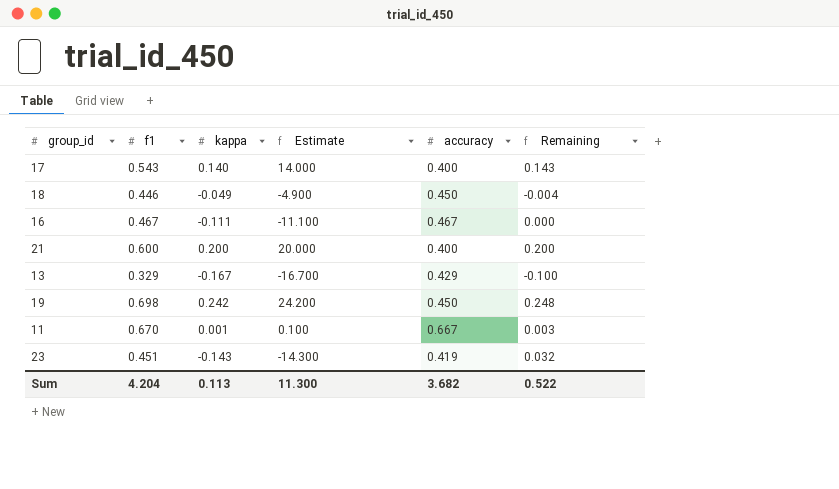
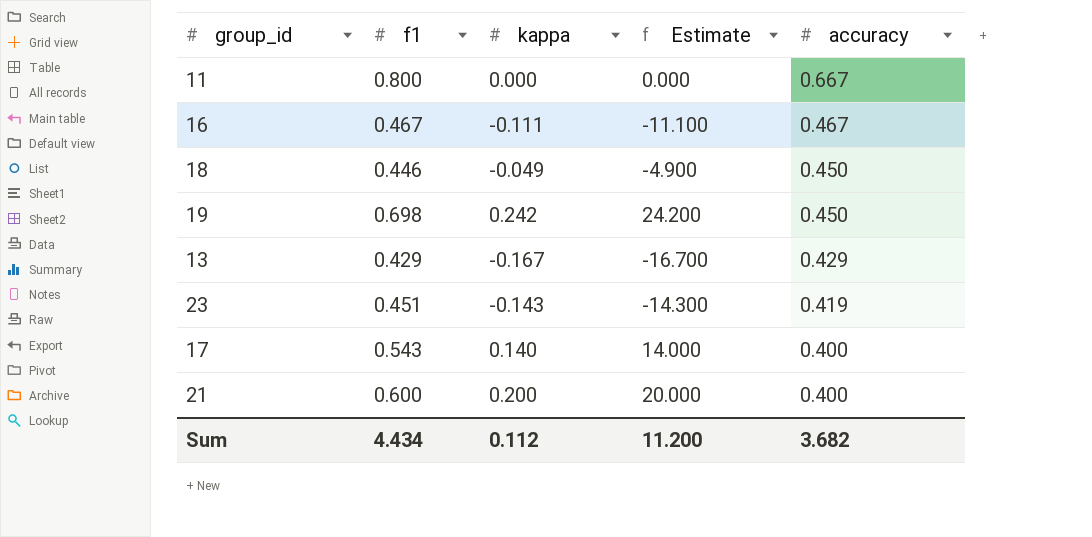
row order: none -> accuracy descending
column Remaining | formula: [f1] - [accuracy] -> none
11 | f1: 0.670 -> 0.800
11 | kappa: 0.001 -> 0.000
11 | Estimate: 0.100 -> 0.000
13 | f1: 0.329 -> 0.429
Sum | f1: 4.204 -> 4.434
Sum | kappa: 0.113 -> 0.112
Sum | Estimate: 11.300 -> 11.200

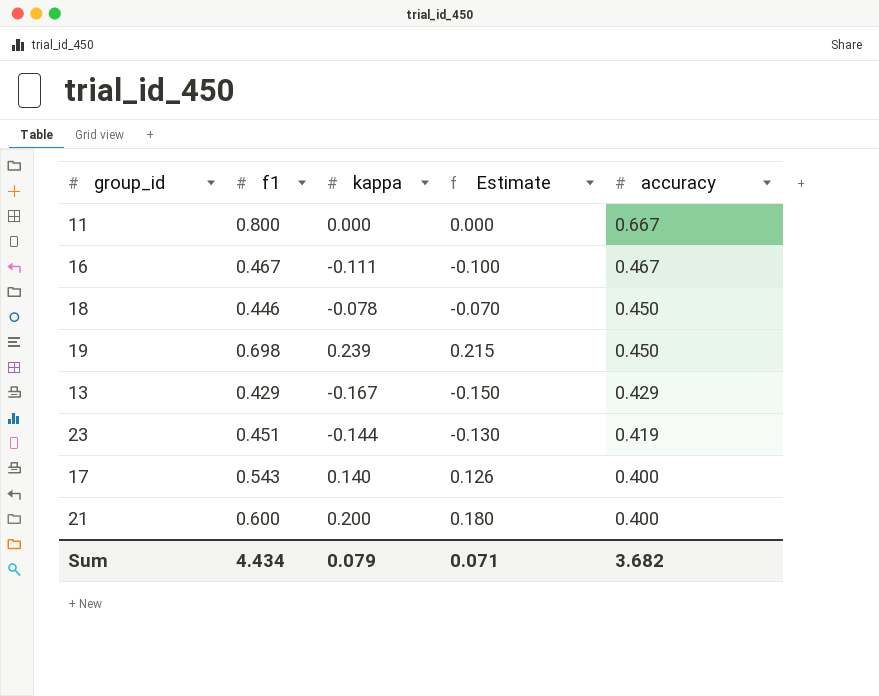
column Estimate | formula: [kappa] * 100 -> [kappa] * 0.9
18 | kappa: -0.049 -> -0.078
19 | kappa: 0.242 -> 0.239
23 | kappa: -0.143 -> -0.144
Sum | kappa: 0.112 -> 0.079
Sum | Estimate: 11.200 -> 0.071

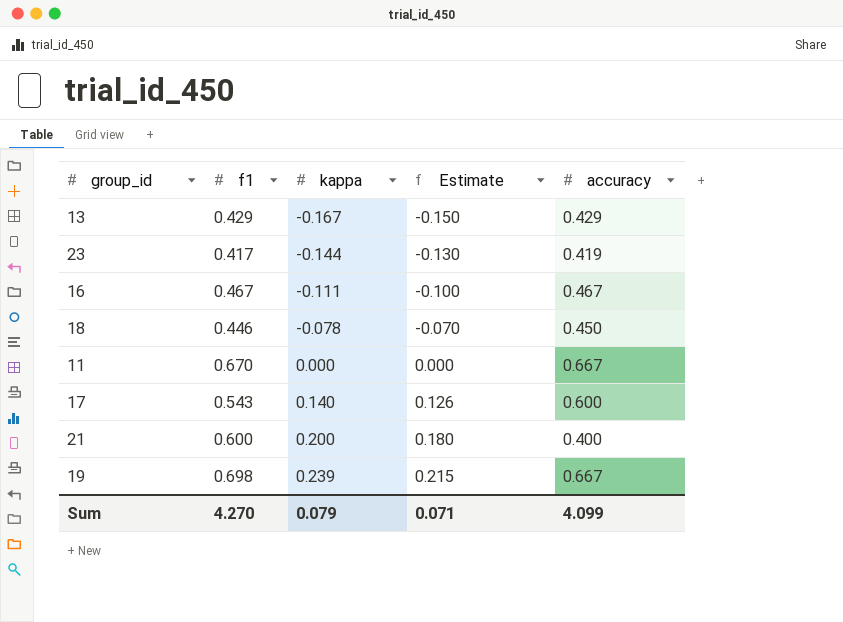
row order: accuracy descending -> kappa ascending
23 | f1: 0.451 -> 0.417
11 | f1: 0.800 -> 0.670
17 | accuracy: 0.400 -> 0.600
19 | accuracy: 0.450 -> 0.667
Sum | f1: 4.434 -> 4.270
Sum | accuracy: 3.682 -> 4.099

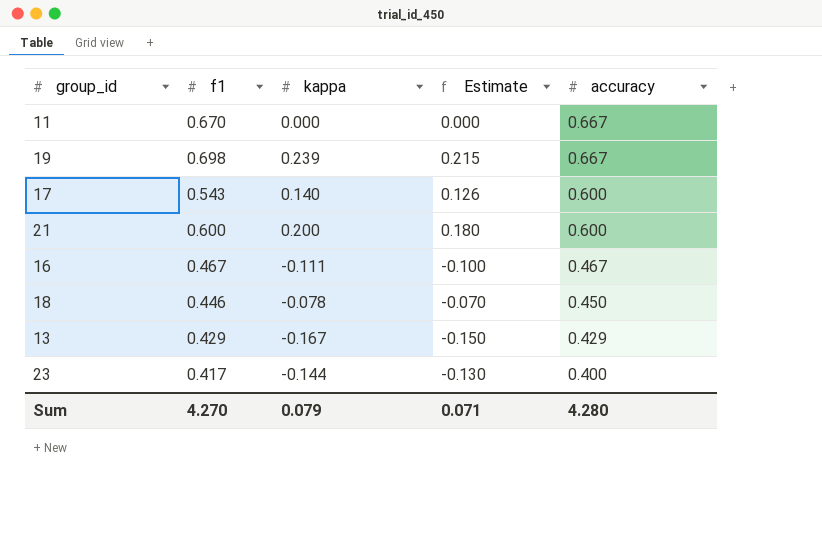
row order: kappa ascending -> accuracy descending
21 | accuracy: 0.400 -> 0.600
23 | accuracy: 0.419 -> 0.400
Sum | accuracy: 4.099 -> 4.280

